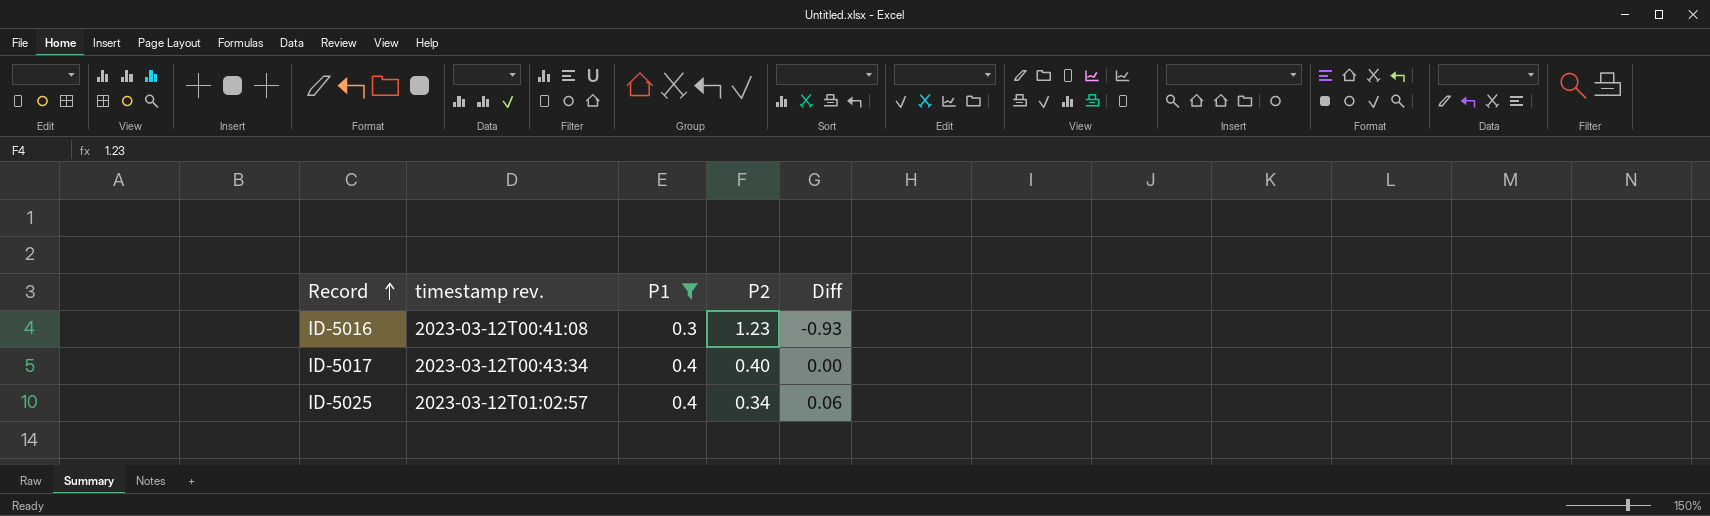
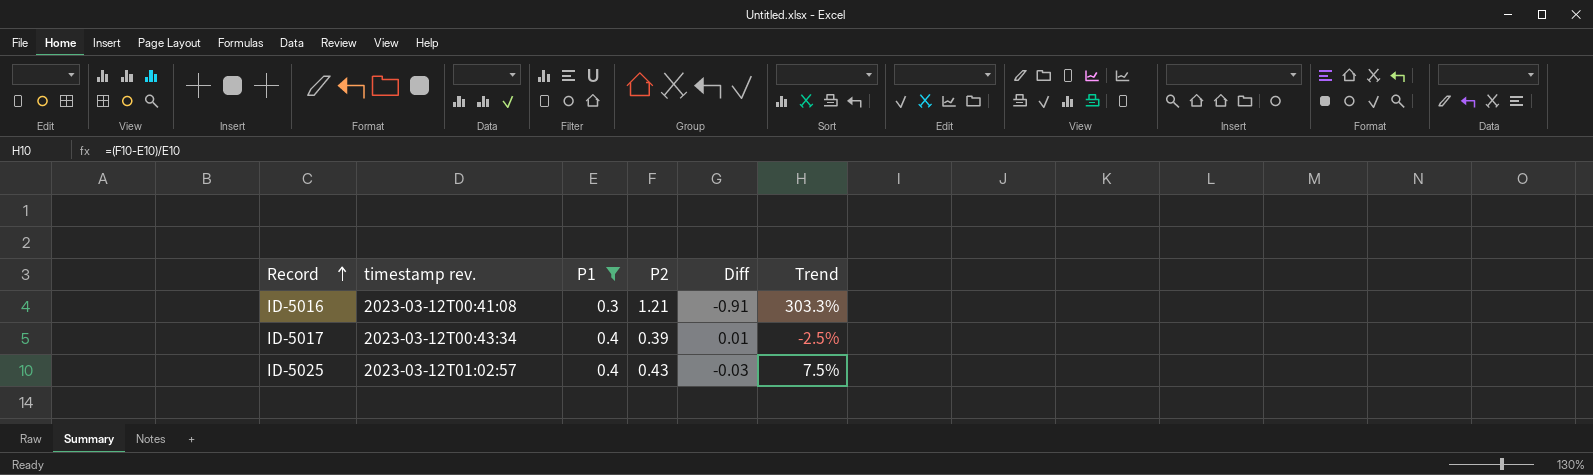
column Trend | formula: none -> ([P2] - [P1]) / [P1]
ID-5016 | P2: 1.23 -> 1.21
ID-5016 | Diff: -0.93 -> -0.91
ID-5017 | P2: 0.40 -> 0.39
ID-5017 | Diff: 0.00 -> 0.01
ID-5025 | P2: 0.34 -> 0.43
ID-5025 | Diff: 0.06 -> -0.03

